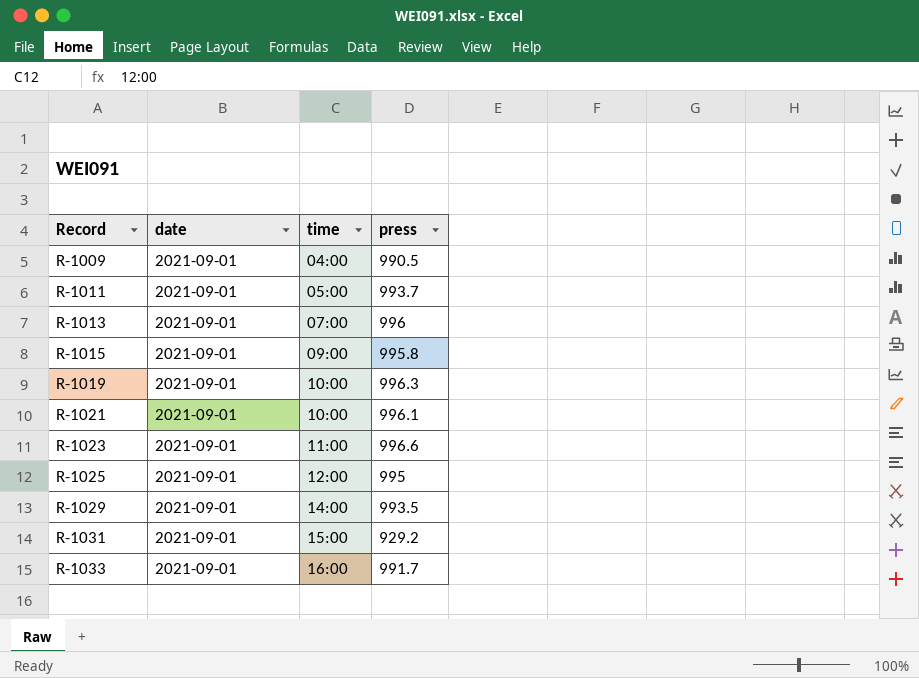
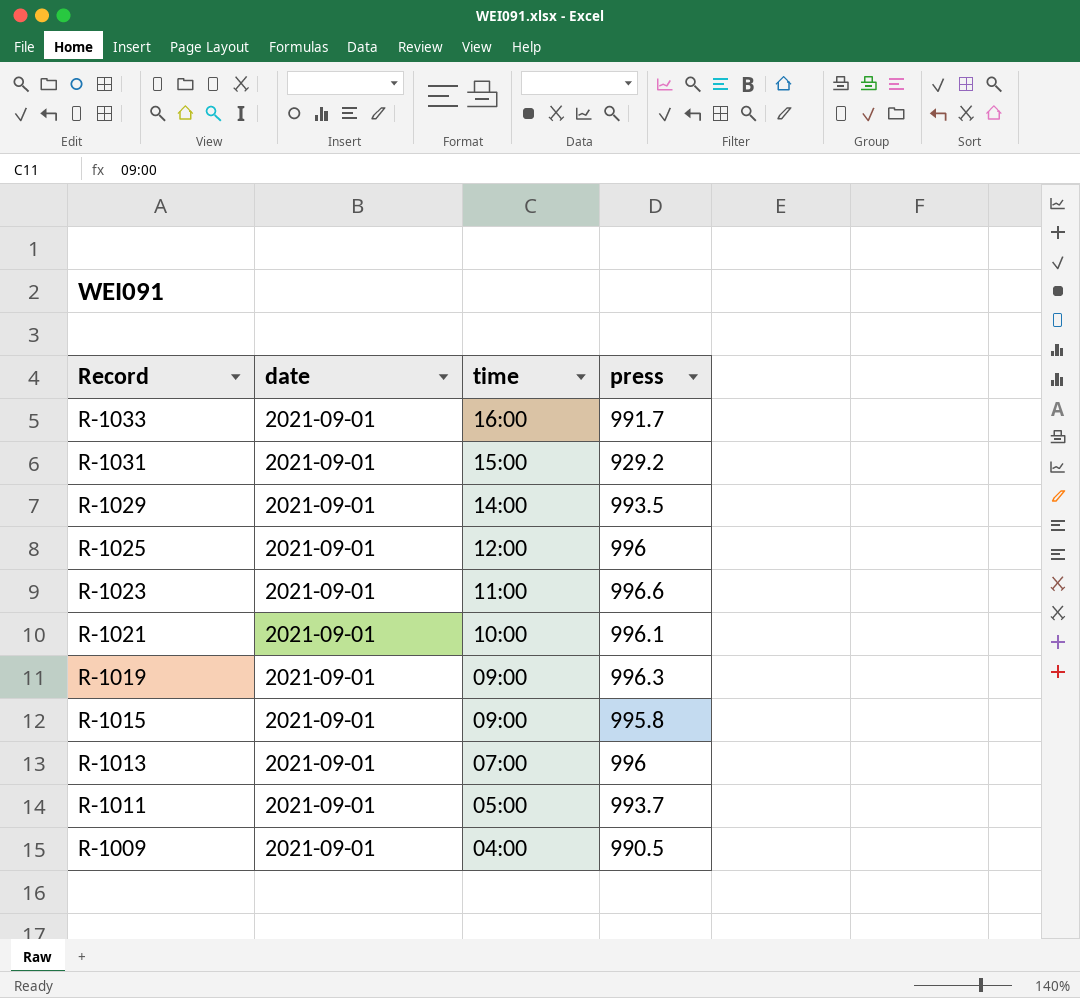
row order: Record ascending -> Record descending
R-1025 | press: 995 -> 996
R-1019 | time: 10:00 -> 09:00

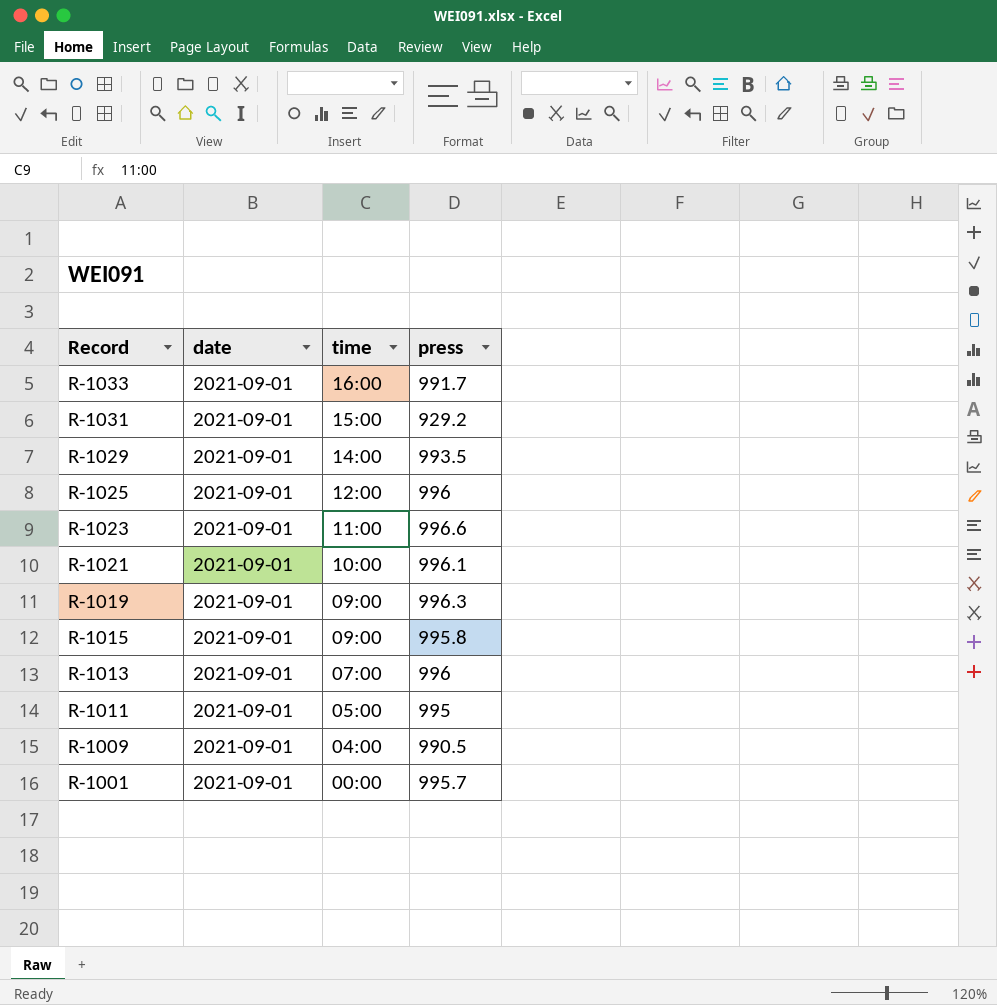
R-1011 | press: 993.7 -> 995
row R-1001: none -> 2021-09-01 | 00:00 | 995.7

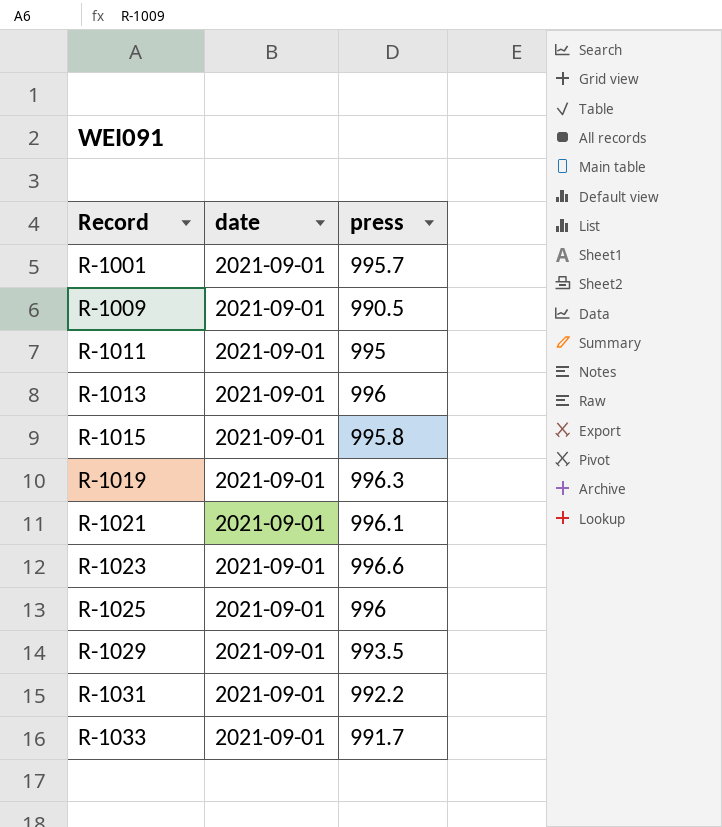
row order: Record descending -> Record ascending
column time | position: 3 -> none
R-1031 | press: 929.2 -> 992.2

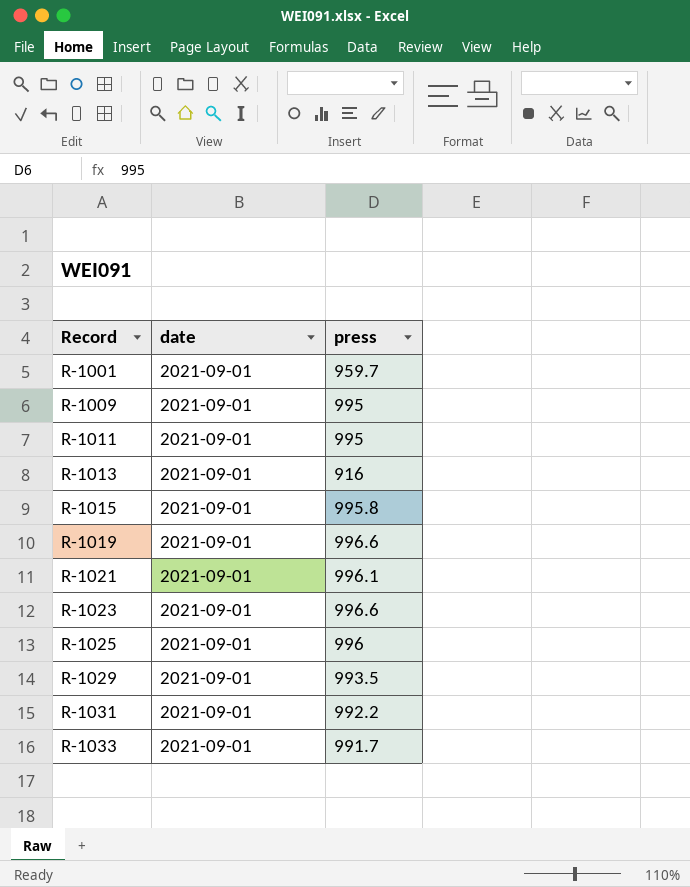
R-1001 | press: 995.7 -> 959.7
R-1009 | press: 990.5 -> 995
R-1013 | press: 996 -> 916
R-1019 | press: 996.3 -> 996.6

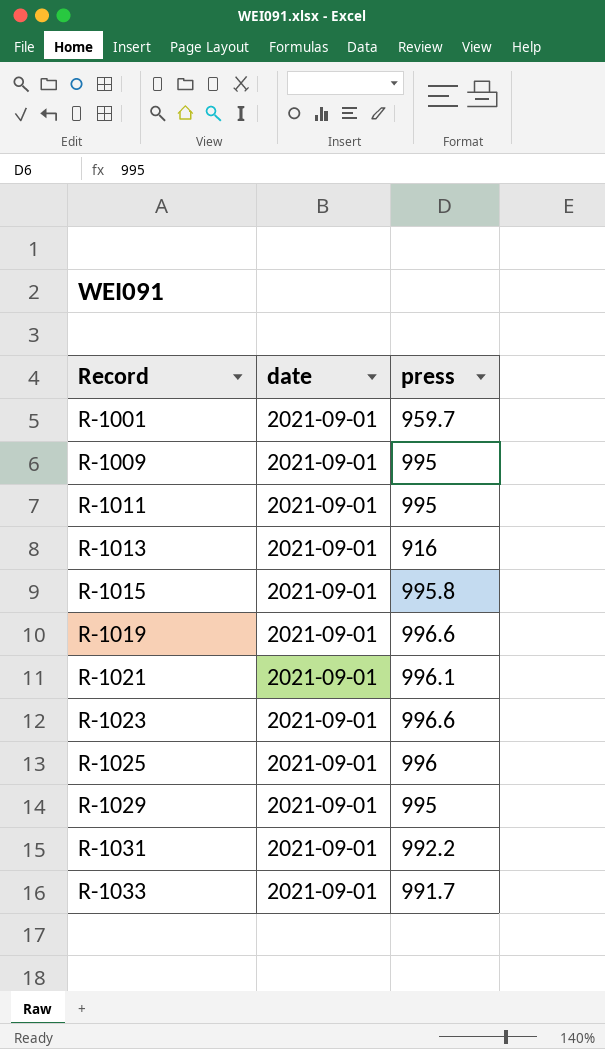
R-1029 | press: 993.5 -> 995

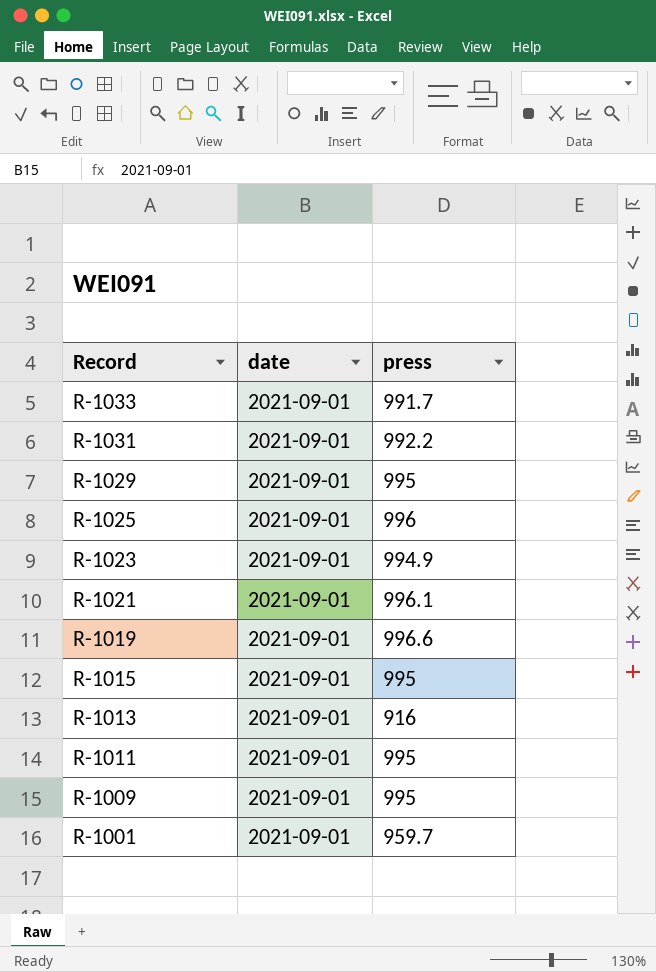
row order: Record ascending -> Record descending
R-1023 | press: 996.6 -> 994.9
R-1015 | press: 995.8 -> 995

